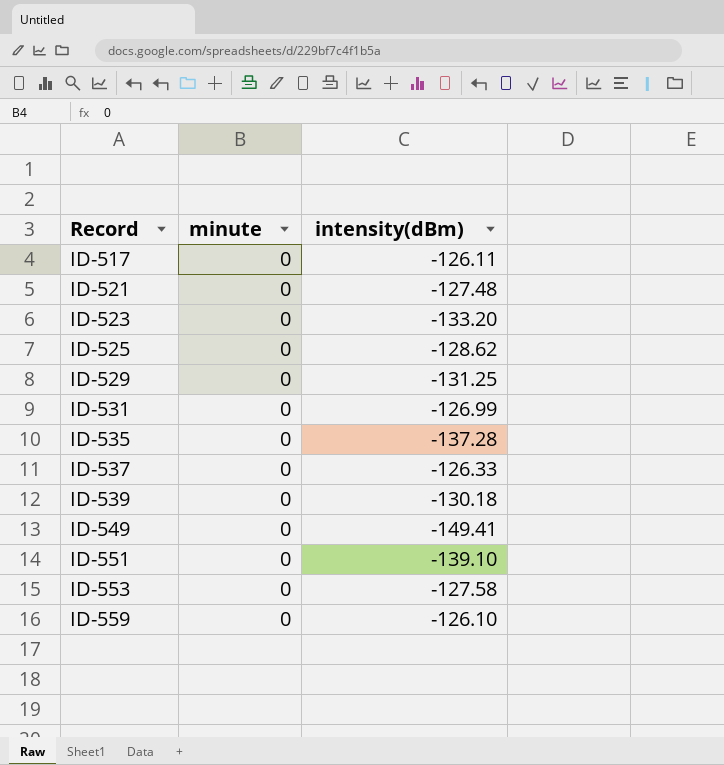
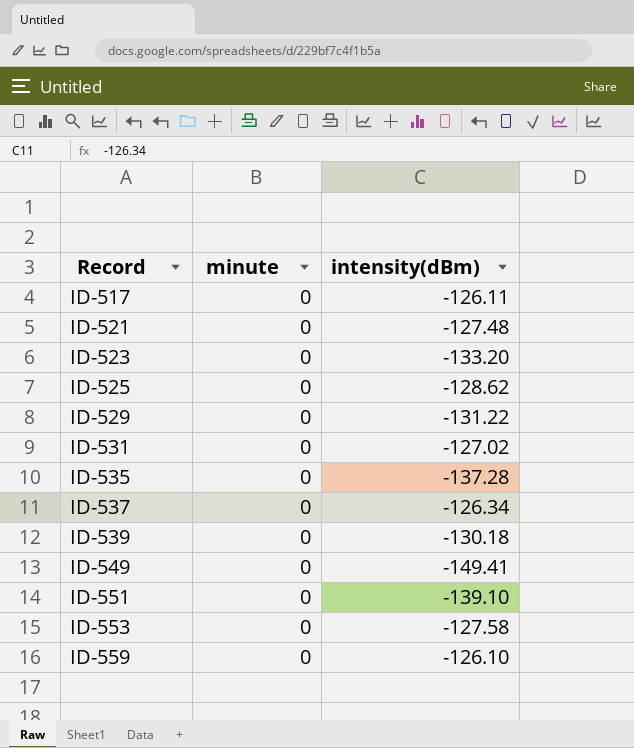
ID-529 | intensity(dBm): -131.25 -> -131.22
ID-531 | intensity(dBm): -126.99 -> -127.02
ID-537 | intensity(dBm): -126.33 -> -126.34

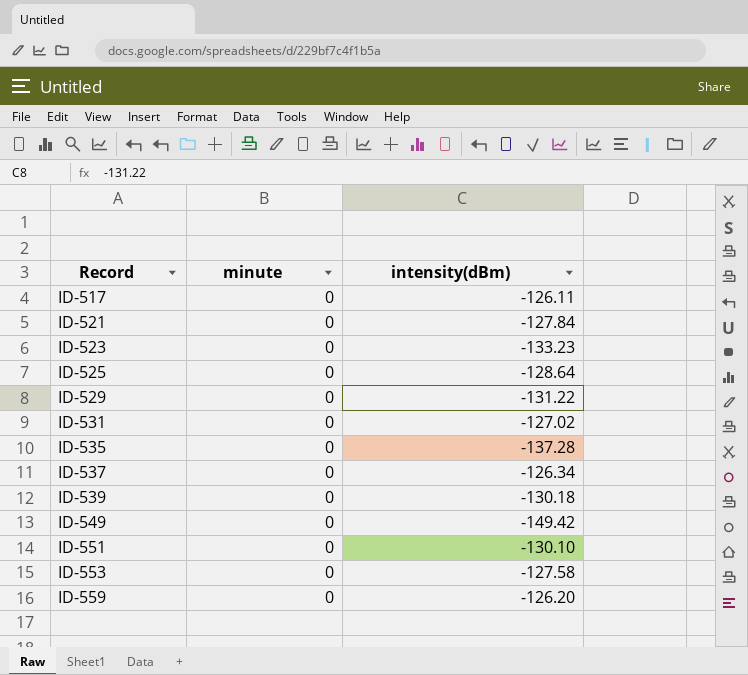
ID-521 | intensity(dBm): -127.48 -> -127.84
ID-523 | intensity(dBm): -133.20 -> -133.23
ID-525 | intensity(dBm): -128.62 -> -128.64
ID-549 | intensity(dBm): -149.41 -> -149.42
ID-551 | intensity(dBm): -139.10 -> -130.10
ID-559 | intensity(dBm): -126.10 -> -126.20

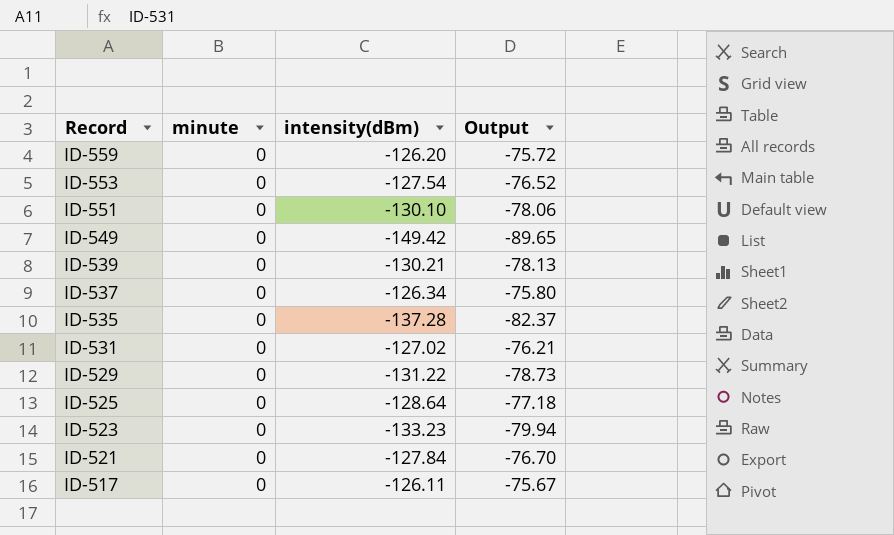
row order: Record ascending -> Record descending
column Output | formula: none -> [intensity(dBm)] * 0.6
ID-553 | intensity(dBm): -127.58 -> -127.54
ID-539 | intensity(dBm): -130.18 -> -130.21

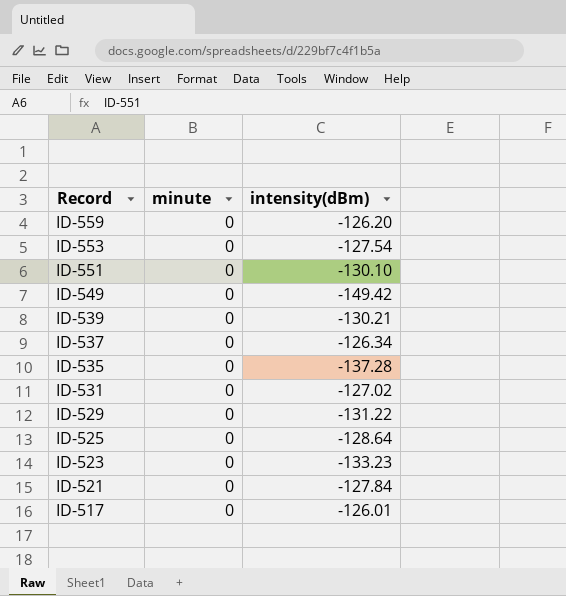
column Output | formula: [intensity(dBm)] * 0.6 -> none
ID-517 | intensity(dBm): -126.11 -> -126.01

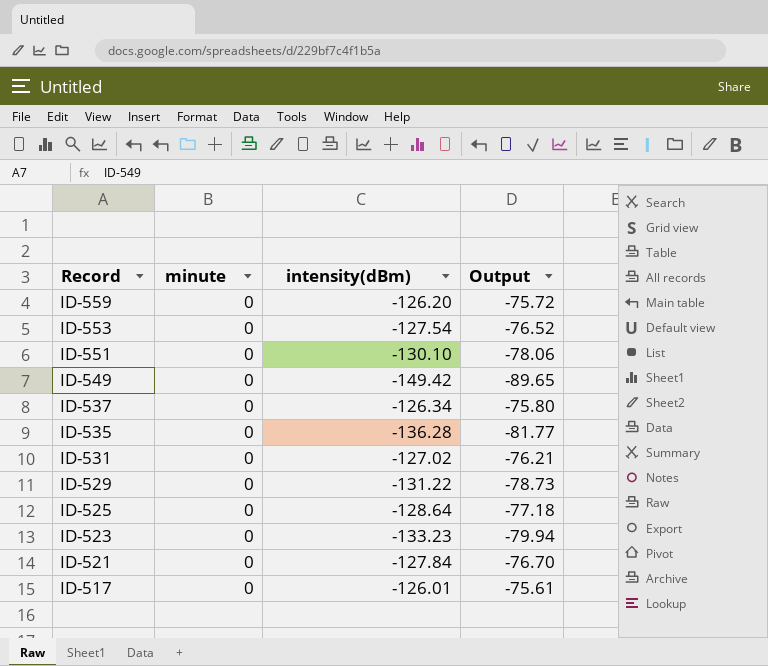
column Output | formula: none -> [intensity(dBm)] * 0.6
row ID-539: 0 | -130.21 -> none
ID-535 | intensity(dBm): -137.28 -> -136.28

